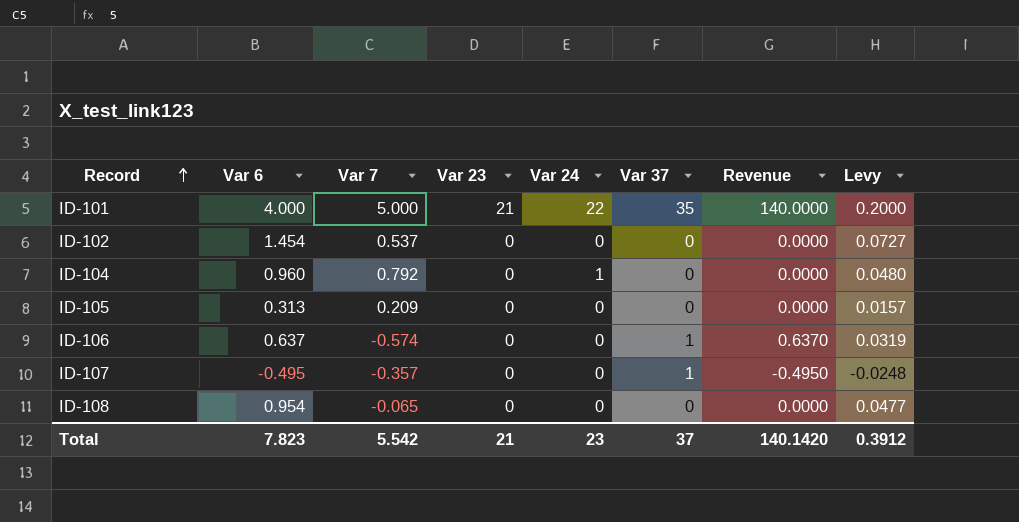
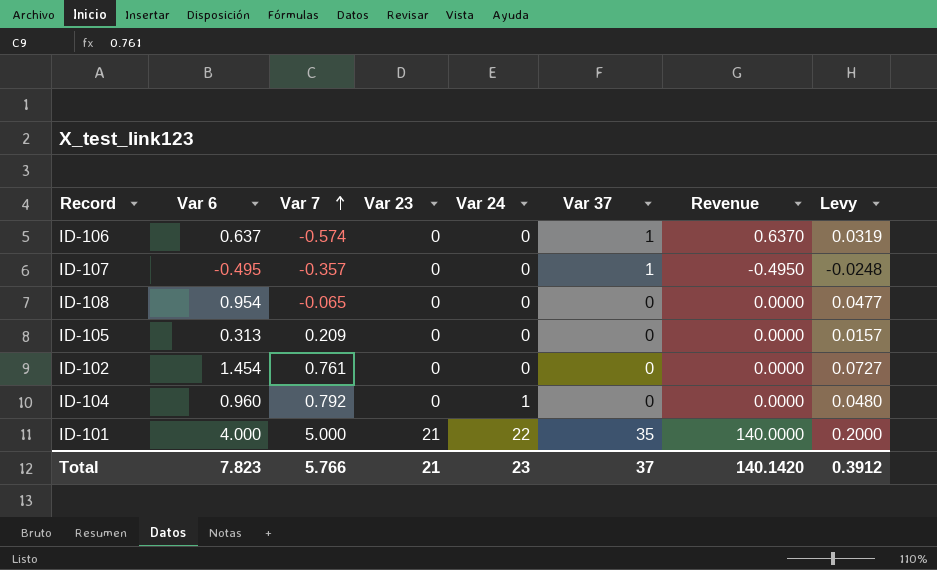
row order: Record ascending -> Var 7 ascending
ID-102 | Var 7: 0.537 -> 0.761
Total | Var 7: 5.542 -> 5.766

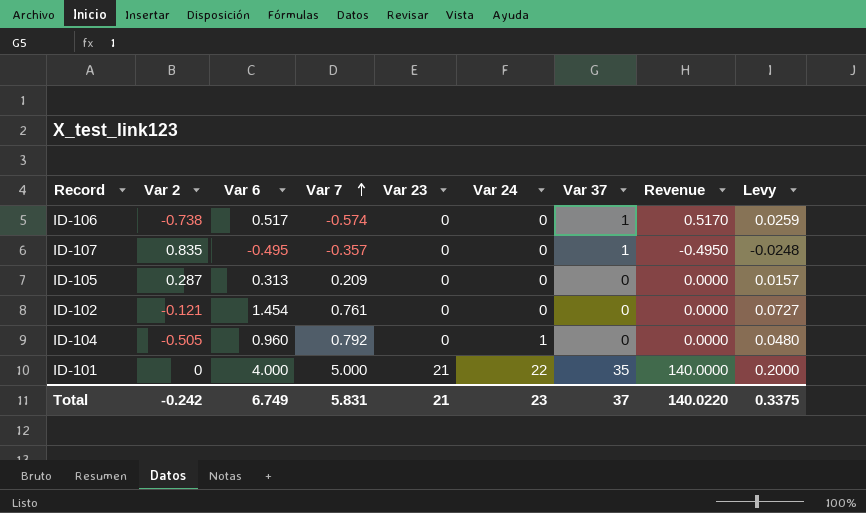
column Var 2 | position: none -> 2
row ID-108: 0.954 | -0.065 | 0 | 0 | 0 | 0.0000 | 0.0477 -> none
ID-106 | Var 6: 0.637 -> 0.517
ID-106 | Revenue: 0.6370 -> 0.5170
ID-106 | Levy: 0.0319 -> 0.0259
Total | Var 6: 7.823 -> 6.749
Total | Var 7: 5.766 -> 5.831
Total | Revenue: 140.1420 -> 140.0220
Total | Levy: 0.3912 -> 0.3375

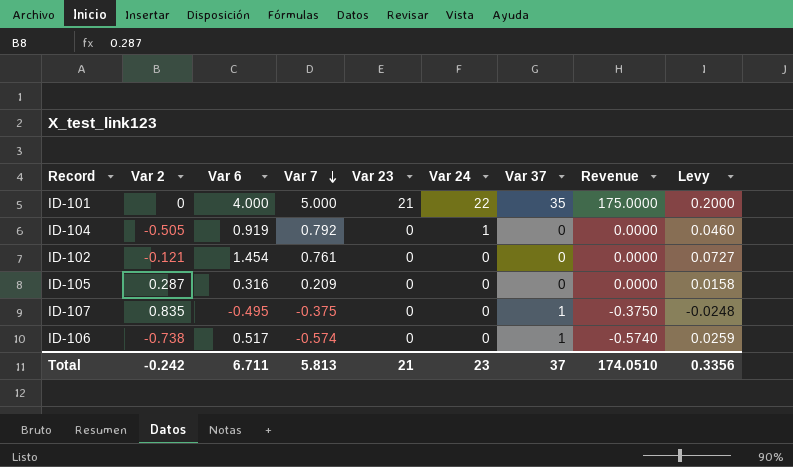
row order: Var 7 ascending -> Var 7 descending
column Revenue | formula: [Var 6] * [Var 37] -> [Var 7] * [Var 37]
ID-104 | Var 6: 0.960 -> 0.919
ID-104 | Levy: 0.0480 -> 0.0460
ID-105 | Var 6: 0.313 -> 0.316
ID-105 | Levy: 0.0157 -> 0.0158
ID-107 | Var 7: -0.357 -> -0.375
Total | Var 6: 6.749 -> 6.711
Total | Var 7: 5.831 -> 5.813
Total | Revenue: 140.0220 -> 174.0510
Total | Levy: 0.3375 -> 0.3356

